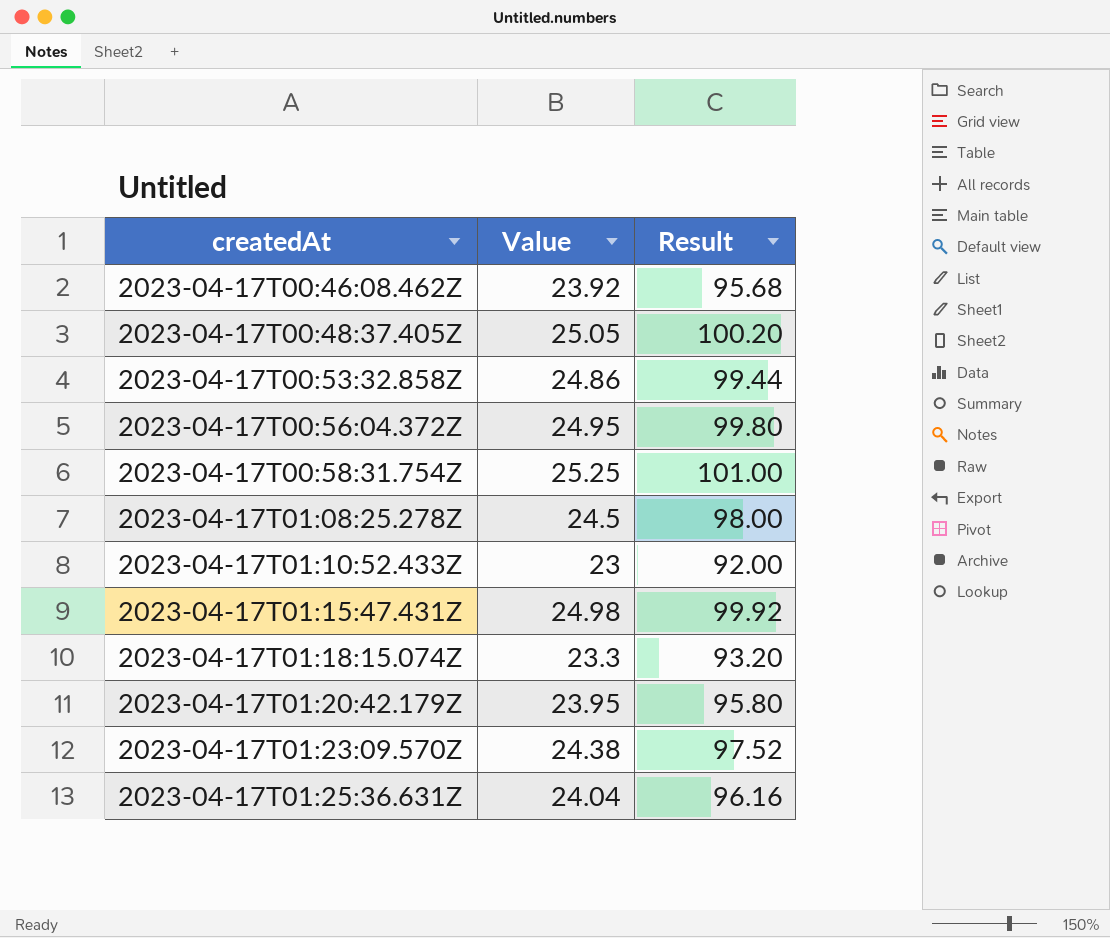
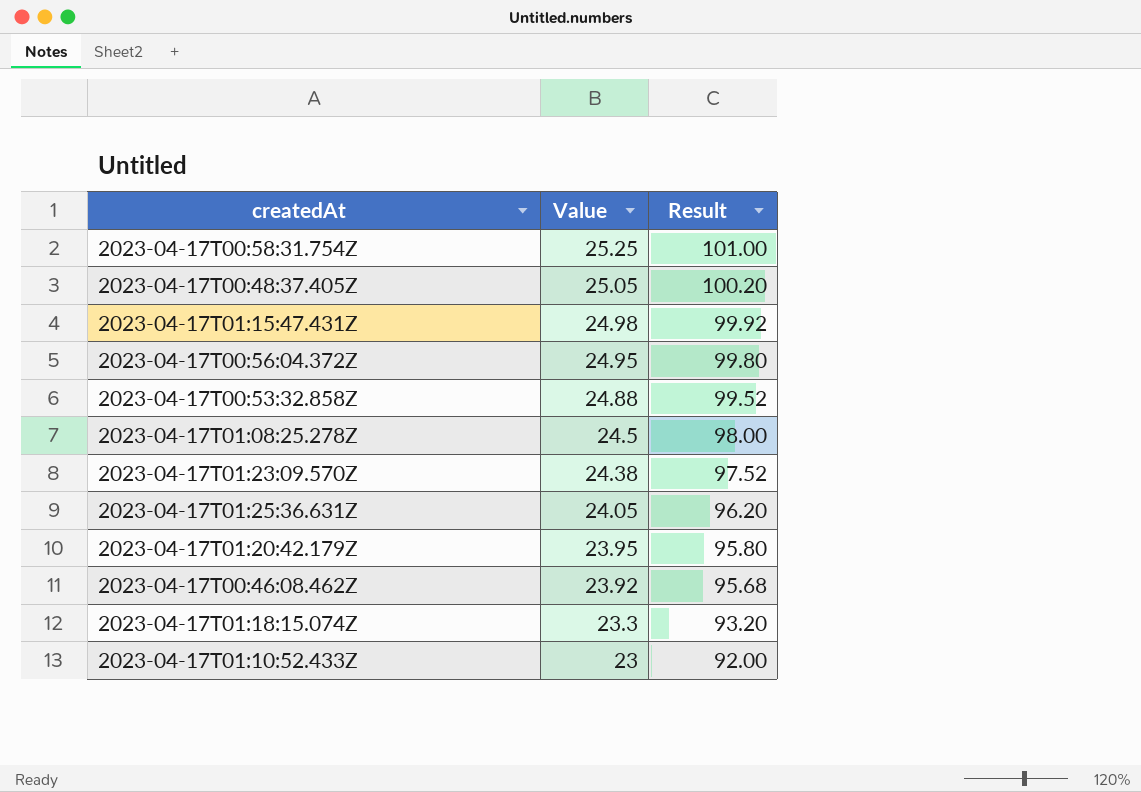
row order: createdAt ascending -> Value descending
2023-04-17T00:53:32.858Z | Value: 24.86 -> 24.88
2023-04-17T00:53:32.858Z | Result: 99.44 -> 99.52
2023-04-17T01:25:36.631Z | Value: 24.04 -> 24.05
2023-04-17T01:25:36.631Z | Result: 96.16 -> 96.20

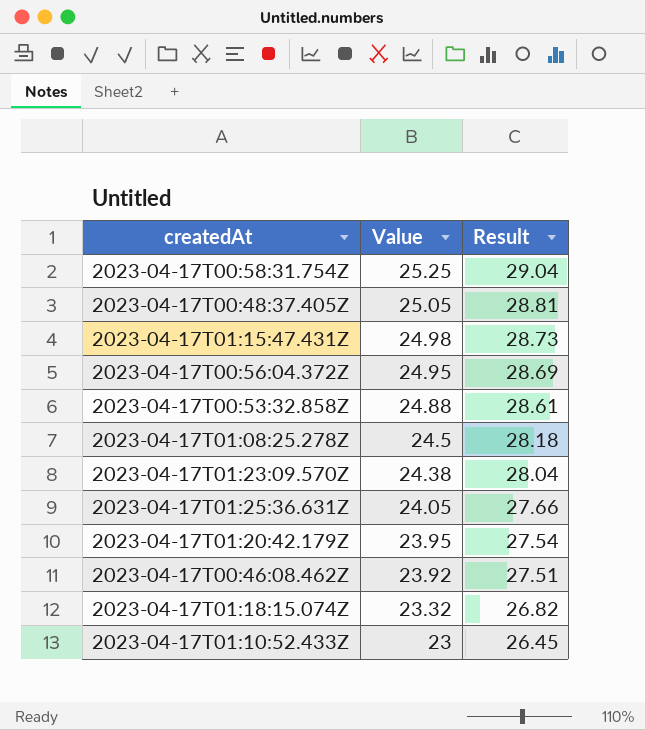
column Result | formula: [Value] * 4 -> [Value] * 1.15
2023-04-17T01:18:15.074Z | Value: 23.3 -> 23.32

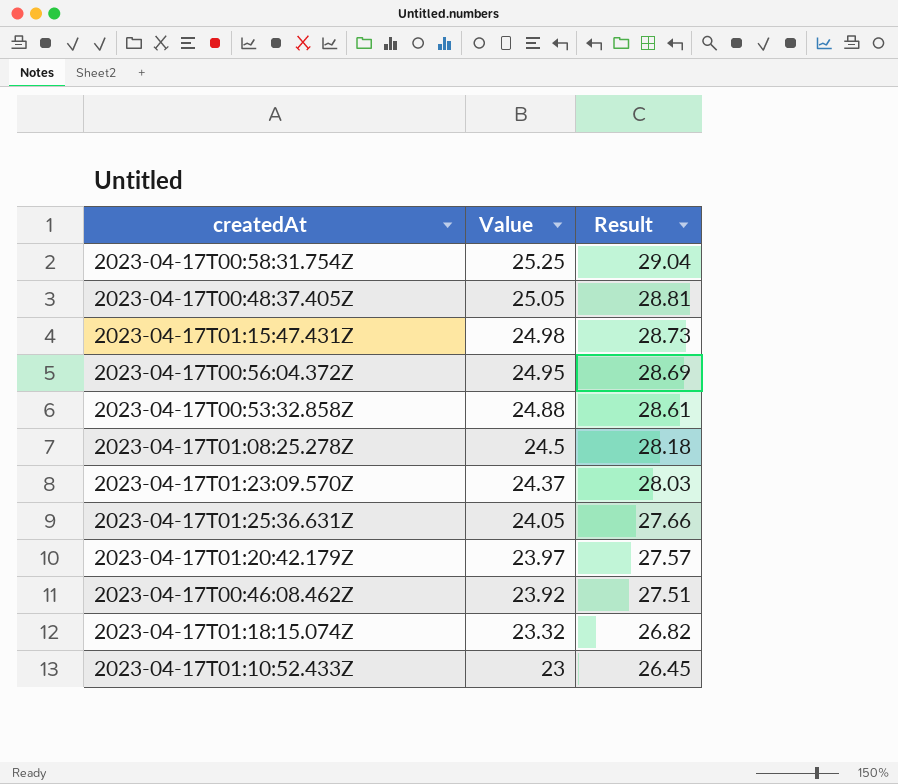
2023-04-17T01:23:09.570Z | Value: 24.38 -> 24.37
2023-04-17T01:23:09.570Z | Result: 28.04 -> 28.03
2023-04-17T01:20:42.179Z | Value: 23.95 -> 23.97
2023-04-17T01:20:42.179Z | Result: 27.54 -> 27.57

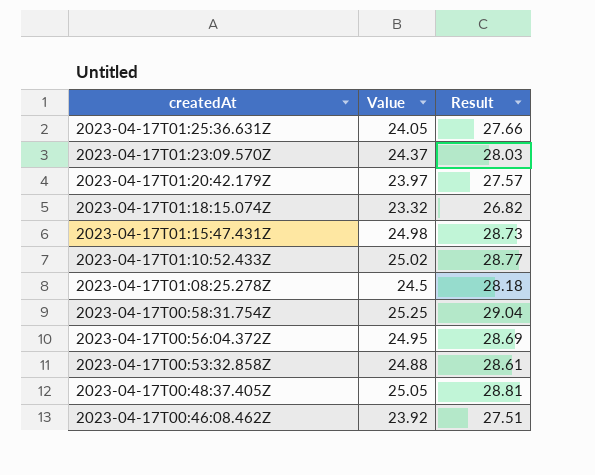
row order: Value descending -> createdAt descending
2023-04-17T01:10:52.433Z | Value: 23 -> 25.02
2023-04-17T01:10:52.433Z | Result: 26.45 -> 28.77

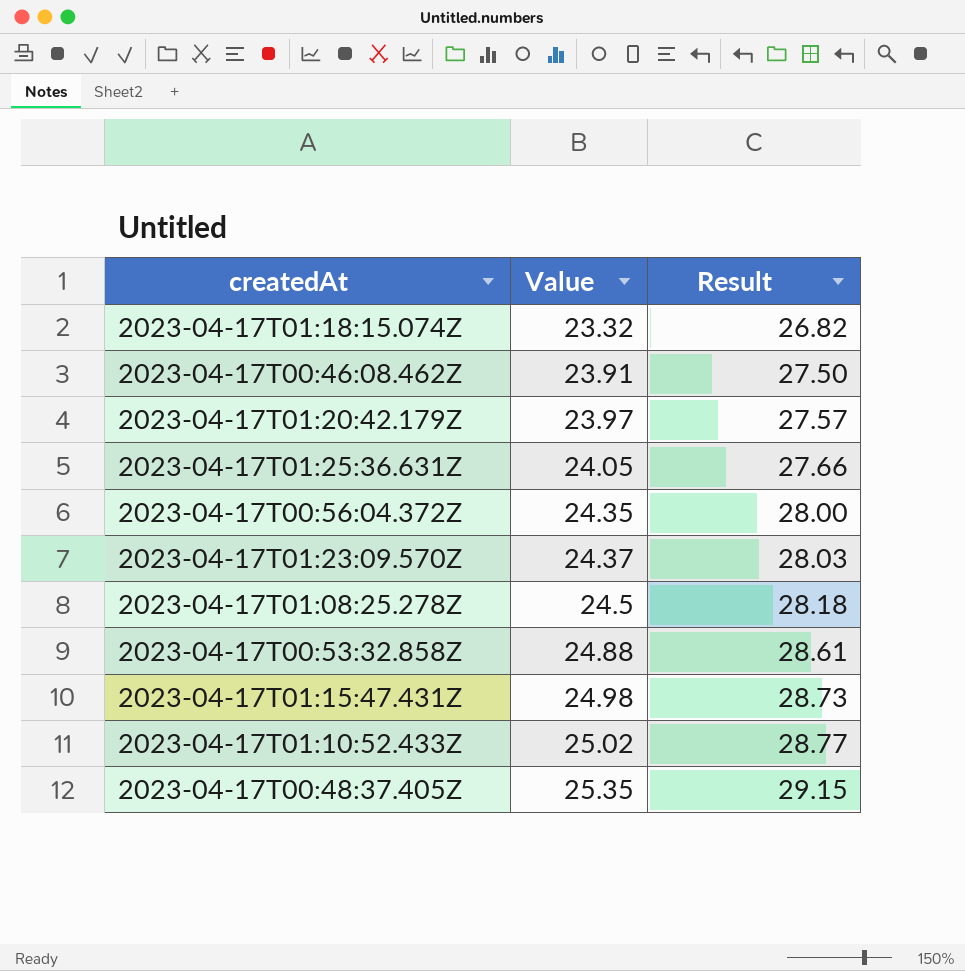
row order: createdAt descending -> Value ascending
row 2023-04-17T00:58:31.754Z: 25.25 | 29.04 -> none
2023-04-17T00:46:08.462Z | Value: 23.92 -> 23.91
2023-04-17T00:46:08.462Z | Result: 27.51 -> 27.50
2023-04-17T00:56:04.372Z | Value: 24.95 -> 24.35
2023-04-17T00:56:04.372Z | Result: 28.69 -> 28.00
2023-04-17T00:48:37.405Z | Value: 25.05 -> 25.35
2023-04-17T00:48:37.405Z | Result: 28.81 -> 29.15

